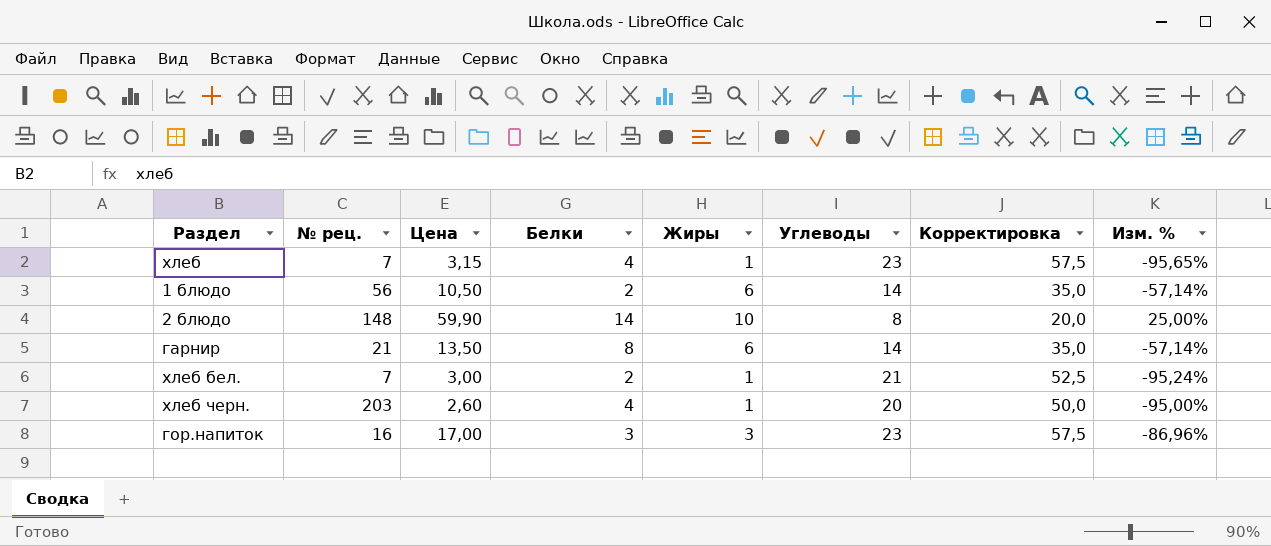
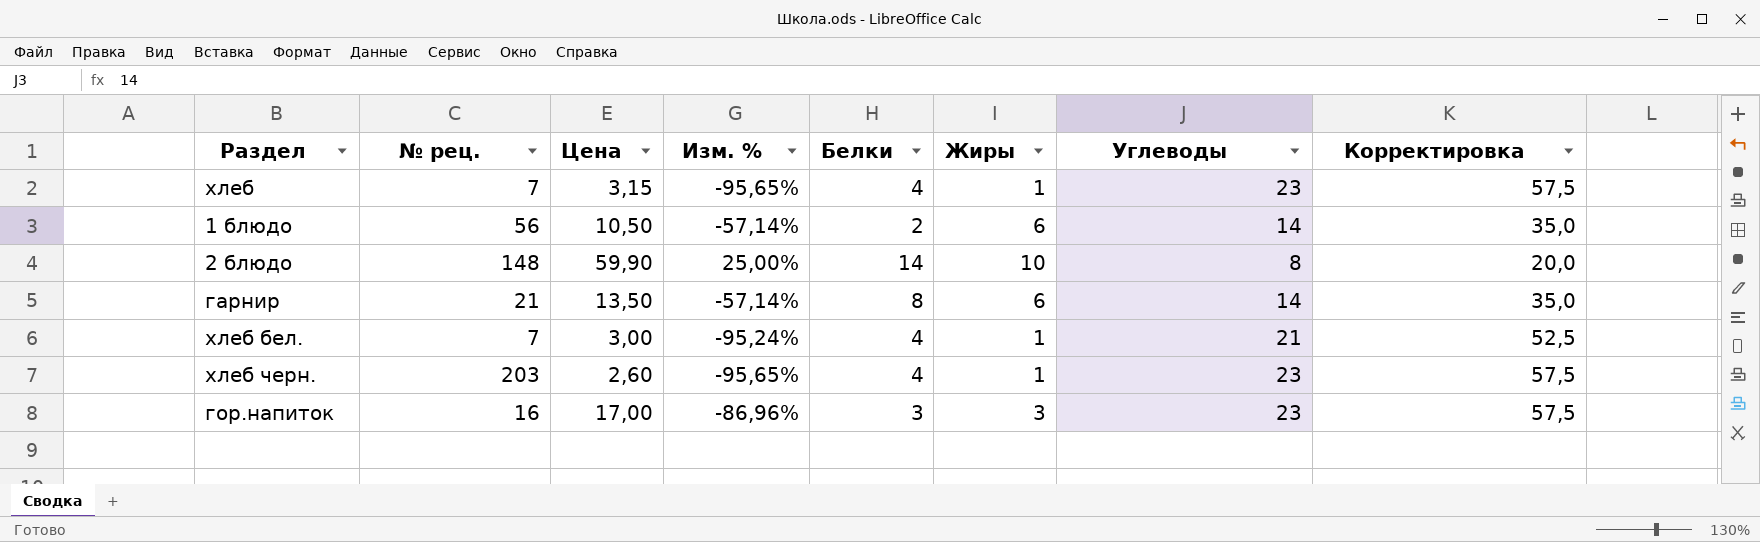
column Изм. % | position: 8 -> 4
хлеб бел. | Белки: 2 -> 4
хлеб черн. | Изм. %: -95,00% -> -95,65%
хлеб черн. | Углеводы: 20 -> 23
хлеб черн. | Корректировка: 50,0 -> 57,5

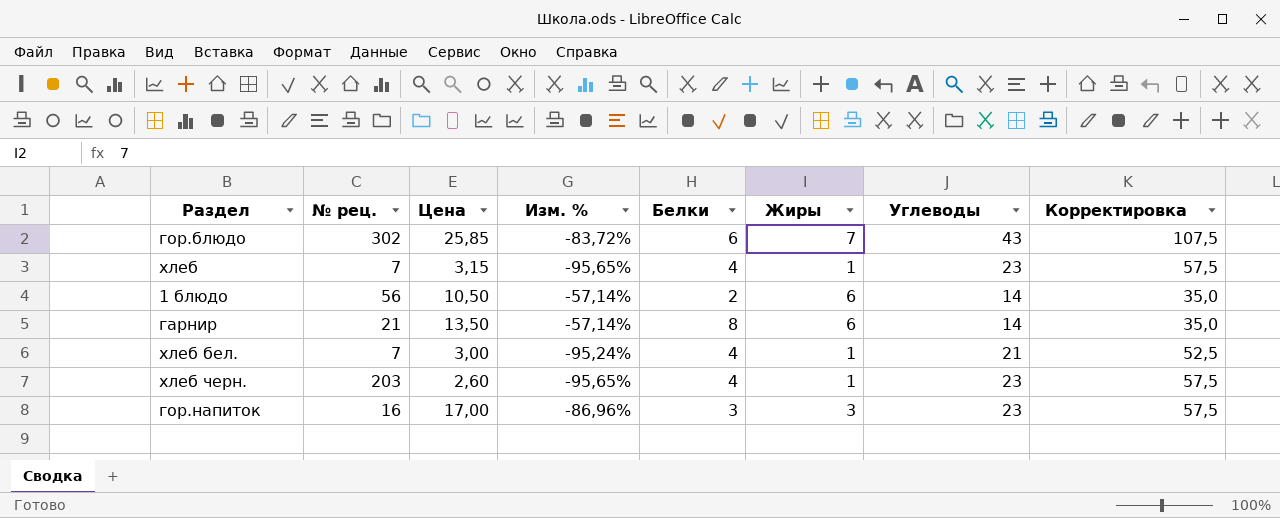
row 2 блюдо: 148 | 59,90 | 25,00% | 14 | 10 | 8 | 20,0 -> none
row гор.блюдо: none -> 302 | 25,85 | -83,72% | 6 | 7 | 43 | 107,5

